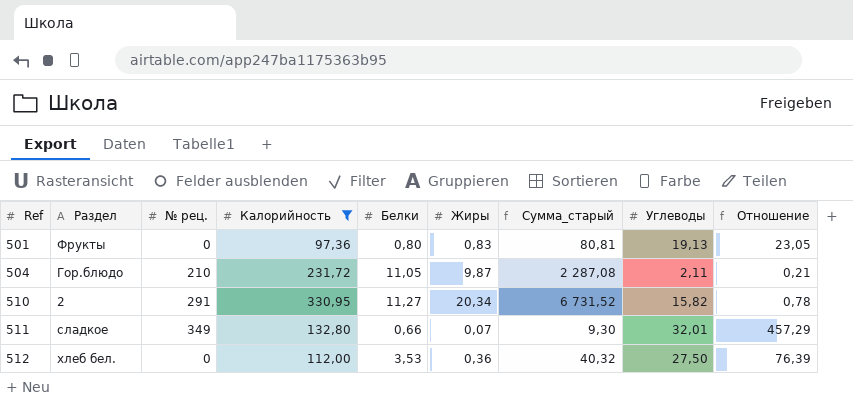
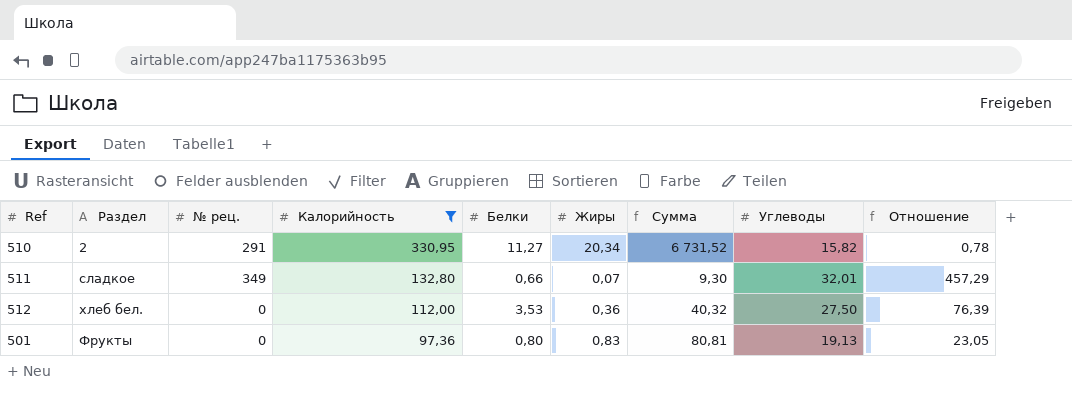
row order: Ref ascending -> Калорийность descending
column name: Сумма_старый -> Сумма
row 504: Гор.блюдо | 210 | 231,72 | 11,05 | 9,87 | 2 287,08 | 2,11 | 0,21 -> none

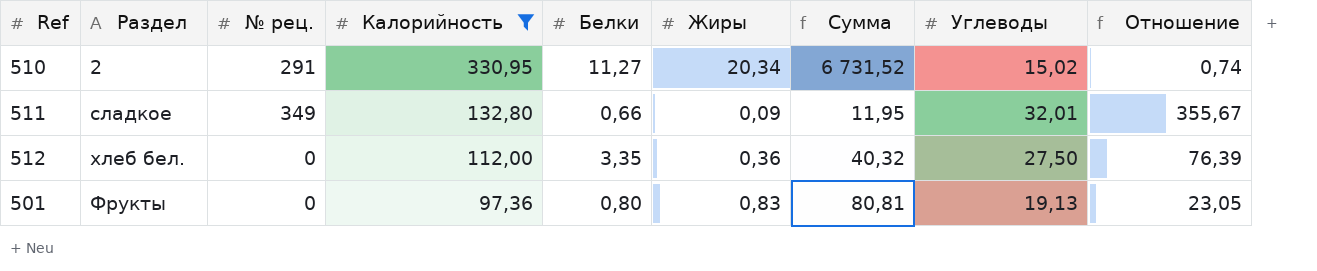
510 | Углеводы: 15,82 -> 15,02
510 | Отношение: 0,78 -> 0,74
511 | Жиры: 0,07 -> 0,09
511 | Сумма: 9,30 -> 11,95
511 | Отношение: 457,29 -> 355,67
512 | Белки: 3,53 -> 3,35

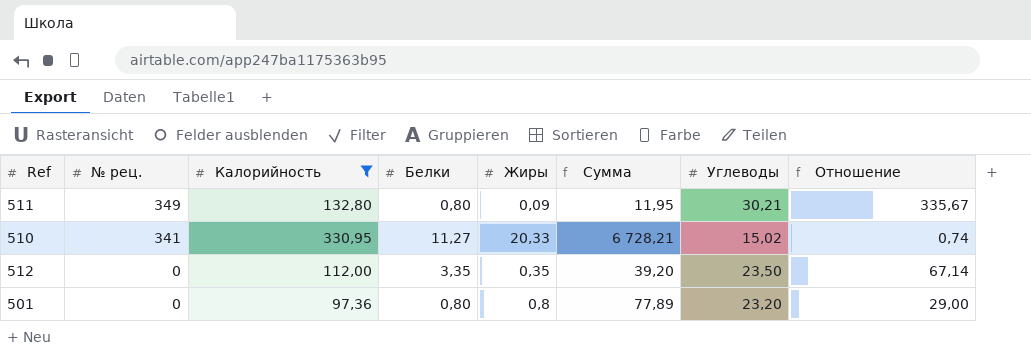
row order: Калорийность descending -> № рец. descending
column Раздел | position: 2 -> none
511 | Белки: 0,66 -> 0,80
511 | Углеводы: 32,01 -> 30,21
511 | Отношение: 355,67 -> 335,67
510 | № рец.: 291 -> 341
510 | Жиры: 20,34 -> 20,33
510 | Сумма: 6 731,52 -> 6 728,21
512 | Жиры: 0,36 -> 0,35
512 | Сумма: 40,32 -> 39,20
512 | Углеводы: 27,50 -> 23,50
512 | Отношение: 76,39 -> 67,14
501 | Жиры: 0,83 -> 0,8
501 | Сумма: 80,81 -> 77,89
501 | Углеводы: 19,13 -> 23,20
501 | Отношение: 23,05 -> 29,00

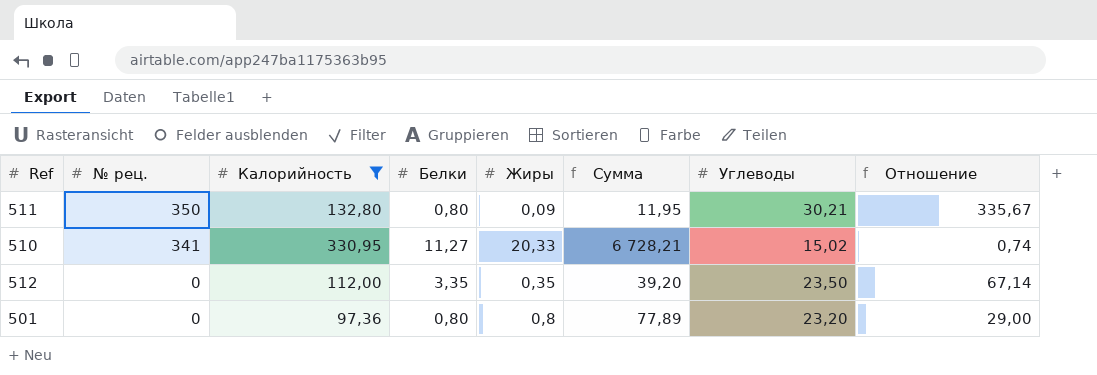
511 | № рец.: 349 -> 350

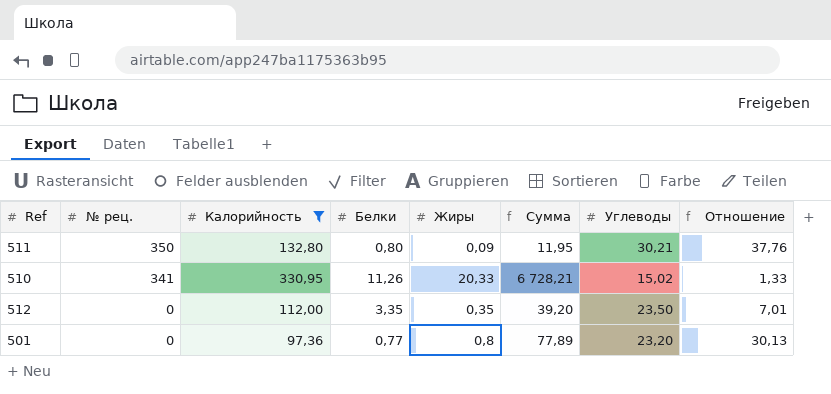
column Отношение | formula: [Углеводы] / [Жиры] -> [Углеводы] / [Белки]
510 | Белки: 11,27 -> 11,26
501 | Белки: 0,80 -> 0,77

